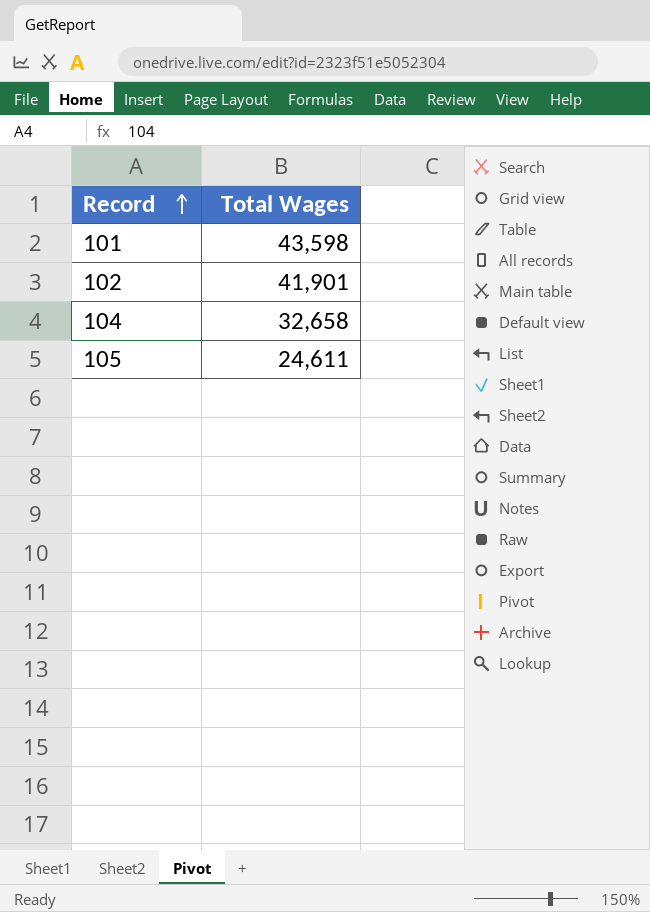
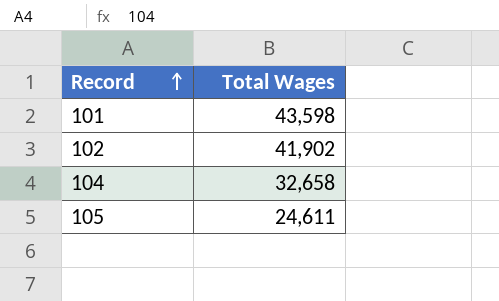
102 | Total Wages: 41,901 -> 41,902

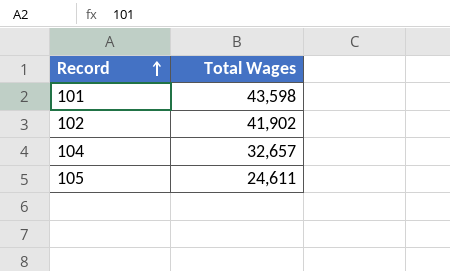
104 | Total Wages: 32,658 -> 32,657

